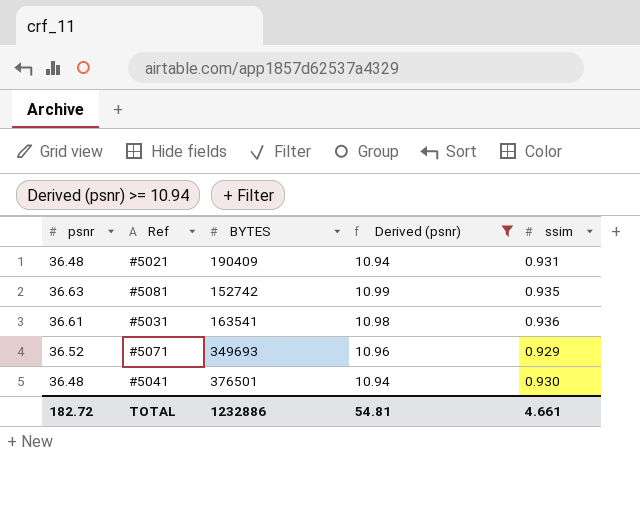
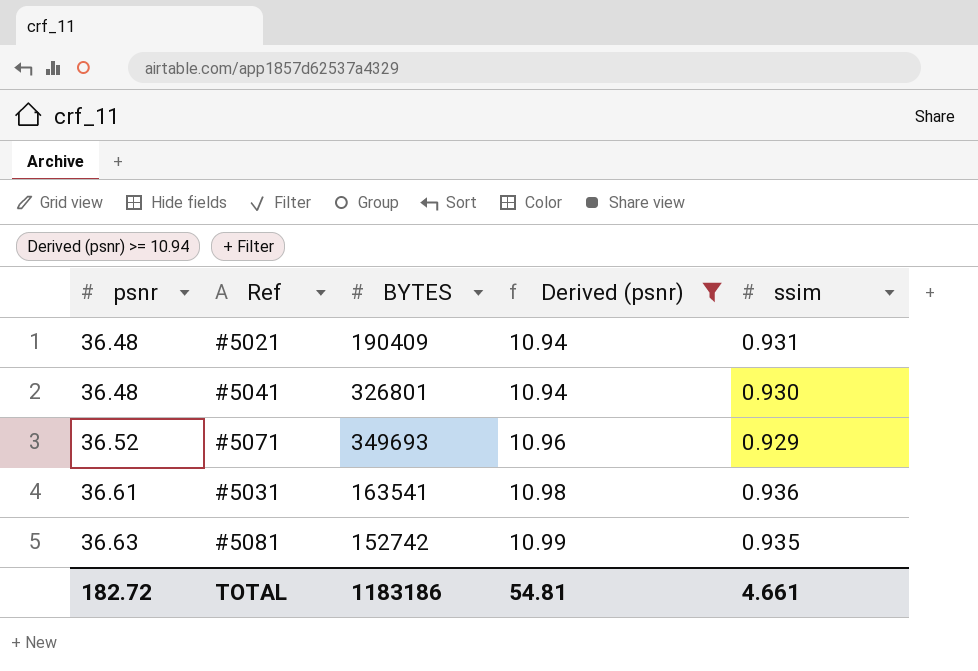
row order: none -> psnr ascending
#5041 | BYTES: 376501 -> 326801
TOTAL | BYTES: 1232886 -> 1183186

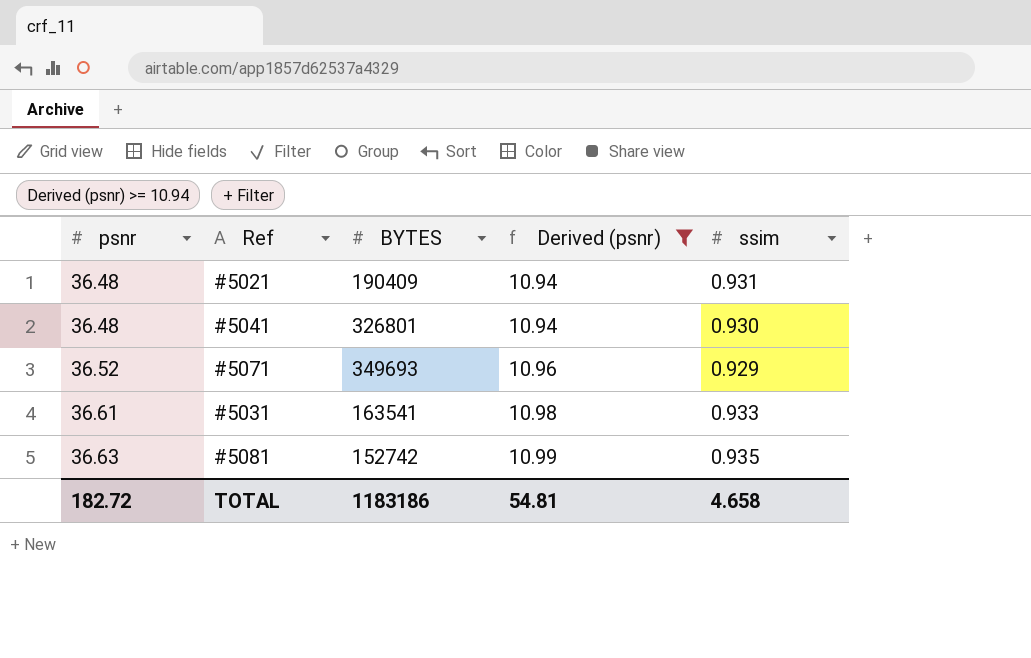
#5031 | ssim: 0.936 -> 0.933
TOTAL | ssim: 4.661 -> 4.658

